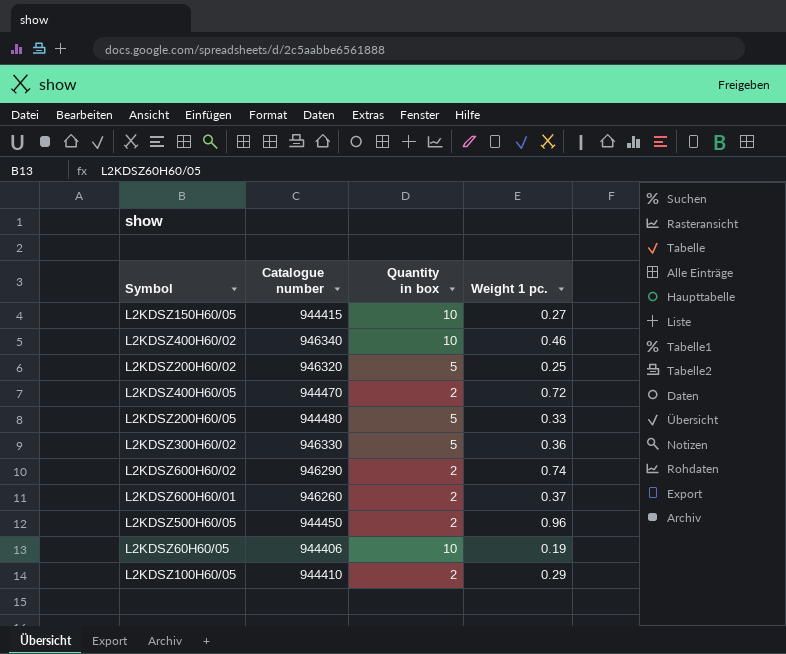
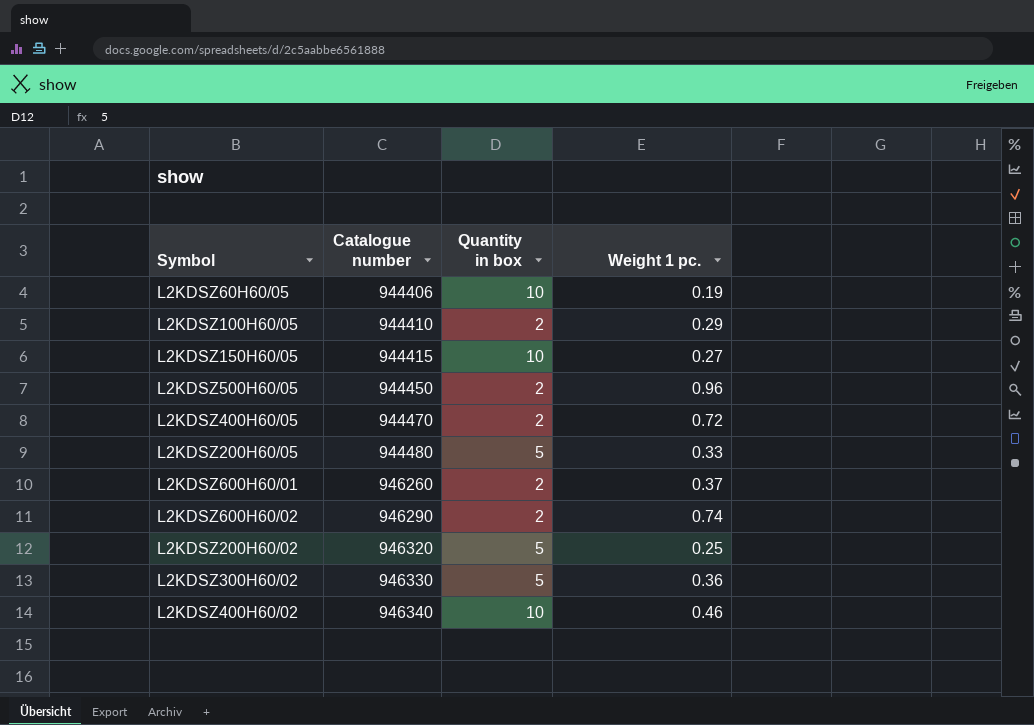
row order: none -> Catalogue number ascending

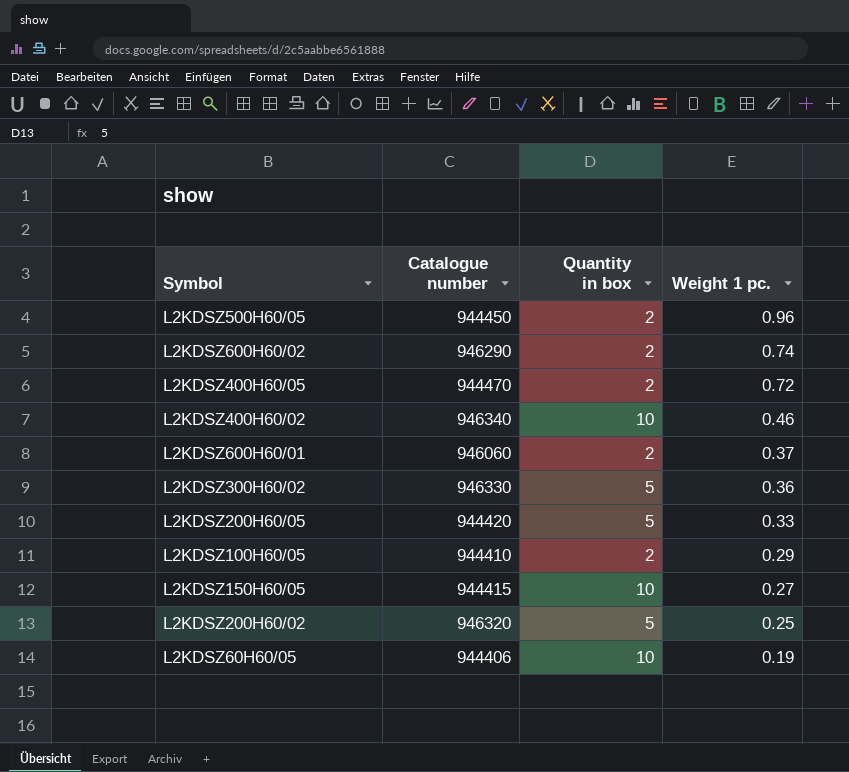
row order: Catalogue number ascending -> Weight 1 pc. descending
L2KDSZ600H60/01 | Catalogue number: 946260 -> 946060
L2KDSZ200H60/05 | Catalogue number: 944480 -> 944420

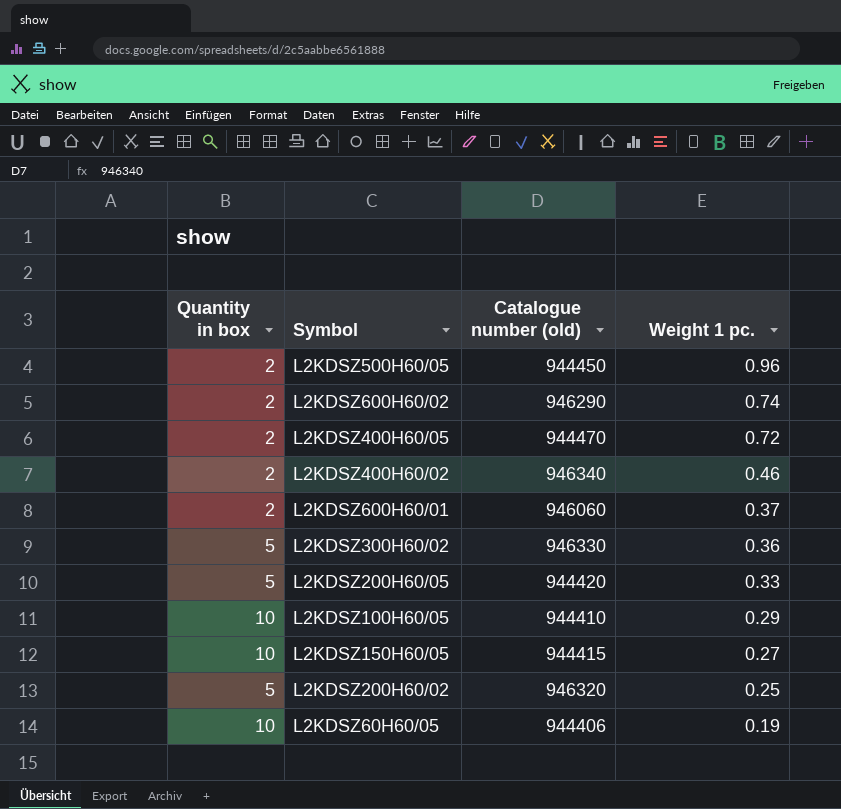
column Quantity in box | position: 3 -> 1
column name: Catalogue number -> Catalogue number (old)
L2KDSZ400H60/02 | Quantity in box: 10 -> 2
L2KDSZ100H60/05 | Quantity in box: 2 -> 10

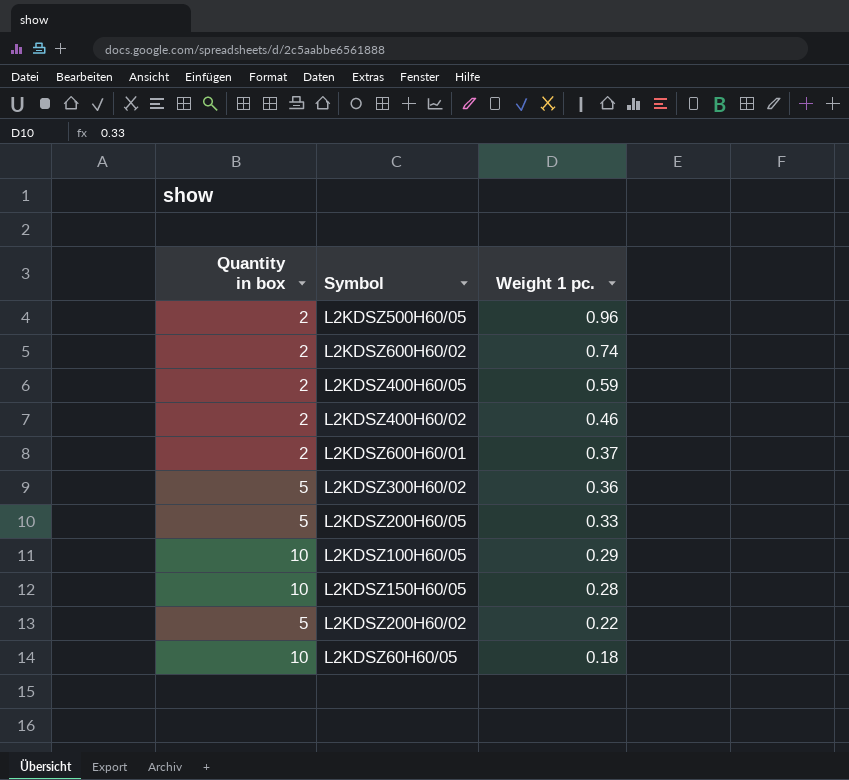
column Catalogue number (old) | position: 3 -> none
L2KDSZ400H60/05 | Weight 1 pc.: 0.72 -> 0.59
L2KDSZ150H60/05 | Weight 1 pc.: 0.27 -> 0.28
L2KDSZ200H60/02 | Weight 1 pc.: 0.25 -> 0.22
L2KDSZ60H60/05 | Weight 1 pc.: 0.19 -> 0.18

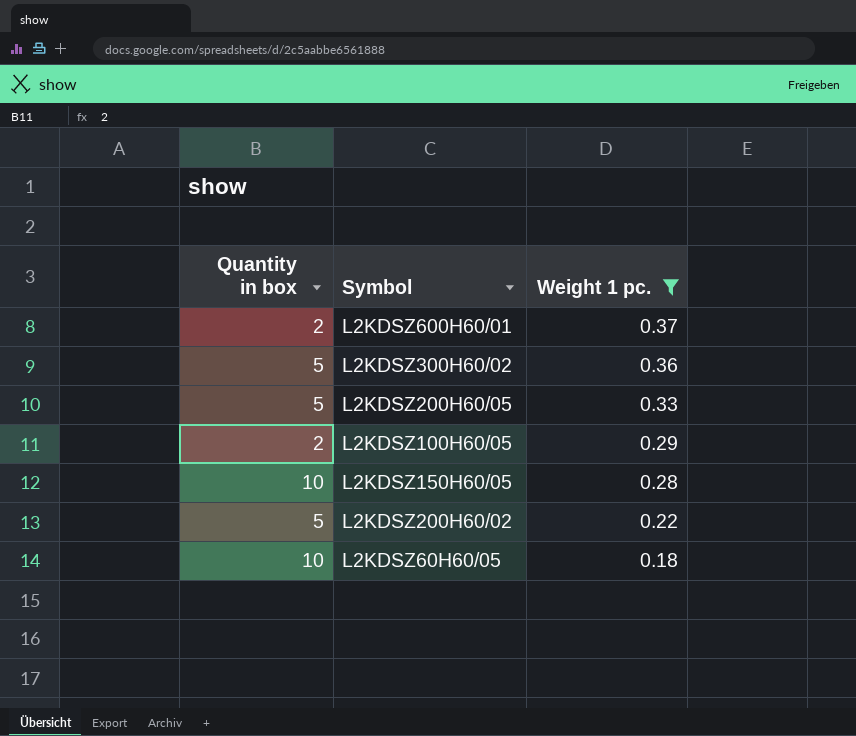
filter: none -> Weight 1 pc. <= 0.37
L2KDSZ100H60/05 | Quantity in box: 10 -> 2

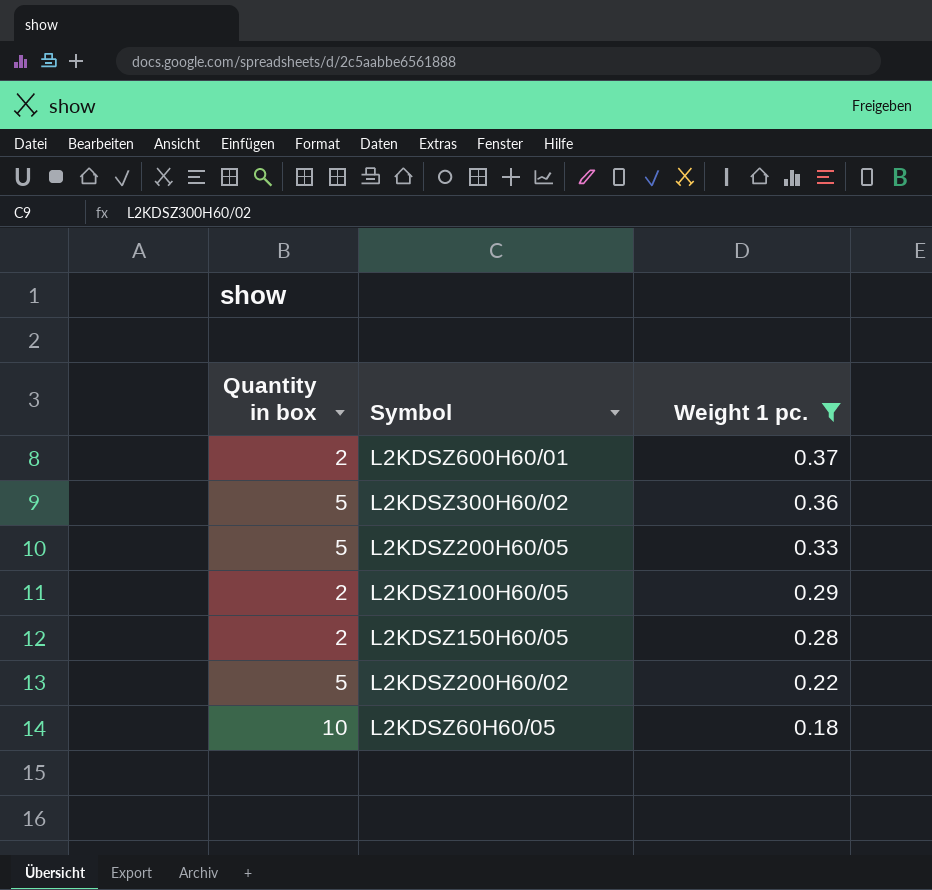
L2KDSZ150H60/05 | Quantity in box: 10 -> 2

